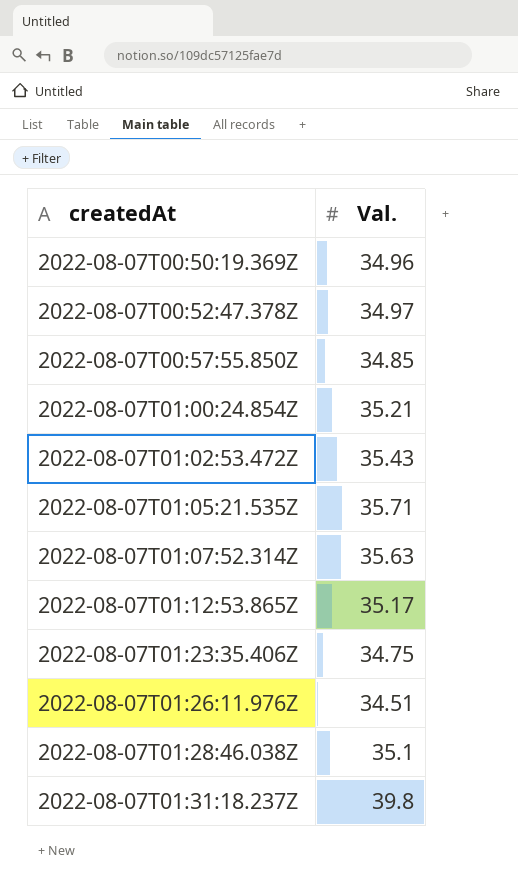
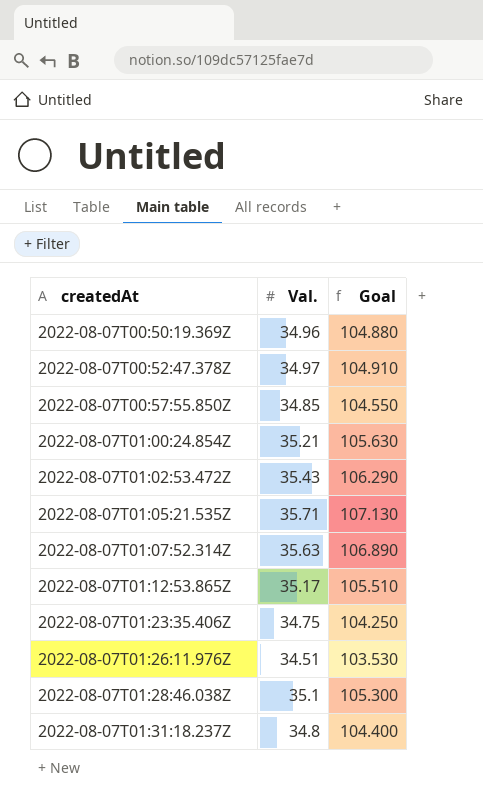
column Goal | formula: none -> [Val.] * 3
2022-08-07T01:31:18.237Z | Val.: 39.8 -> 34.8

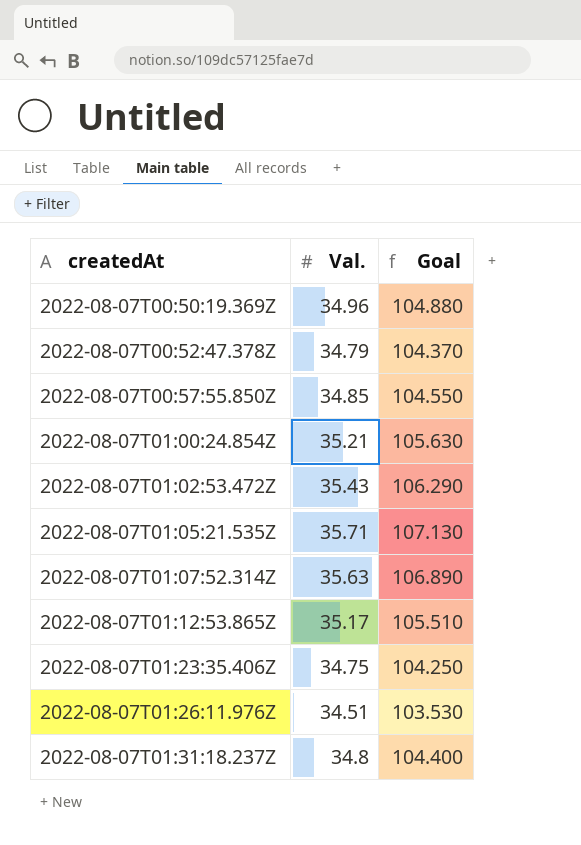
row 2022-08-07T01:28:46.038Z: 35.1 | 105.300 -> none
2022-08-07T00:52:47.378Z | Val.: 34.97 -> 34.79
2022-08-07T00:52:47.378Z | Goal: 104.910 -> 104.370

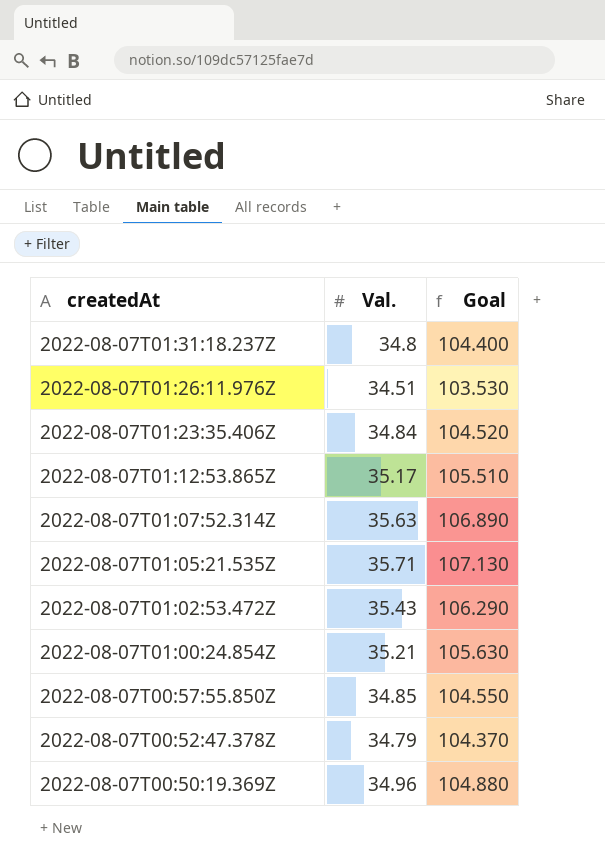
row order: createdAt ascending -> createdAt descending
2022-08-07T01:23:35.406Z | Val.: 34.75 -> 34.84
2022-08-07T01:23:35.406Z | Goal: 104.250 -> 104.520

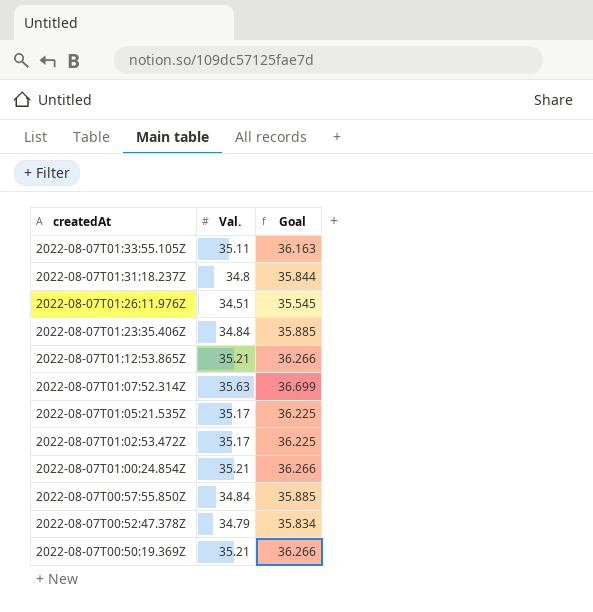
column Goal | formula: [Val.] * 3 -> [Val.] * 1.03
row 2022-08-07T01:33:55.105Z: none -> 35.11 | 36.163
2022-08-07T01:12:53.865Z | Val.: 35.17 -> 35.21
2022-08-07T01:05:21.535Z | Val.: 35.71 -> 35.17
2022-08-07T01:02:53.472Z | Val.: 35.43 -> 35.17
2022-08-07T00:57:55.850Z | Val.: 34.85 -> 34.84
2022-08-07T00:50:19.369Z | Val.: 34.96 -> 35.21

